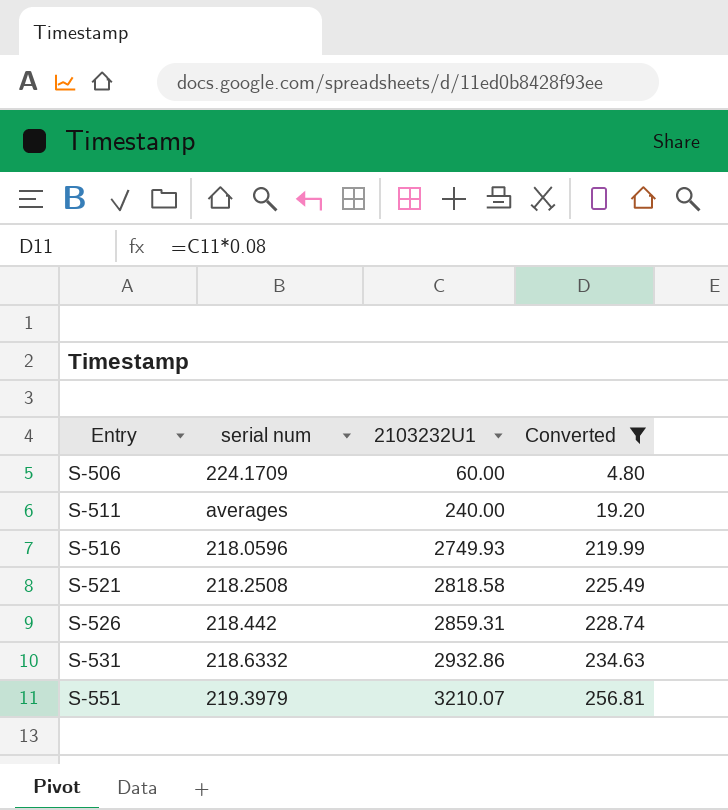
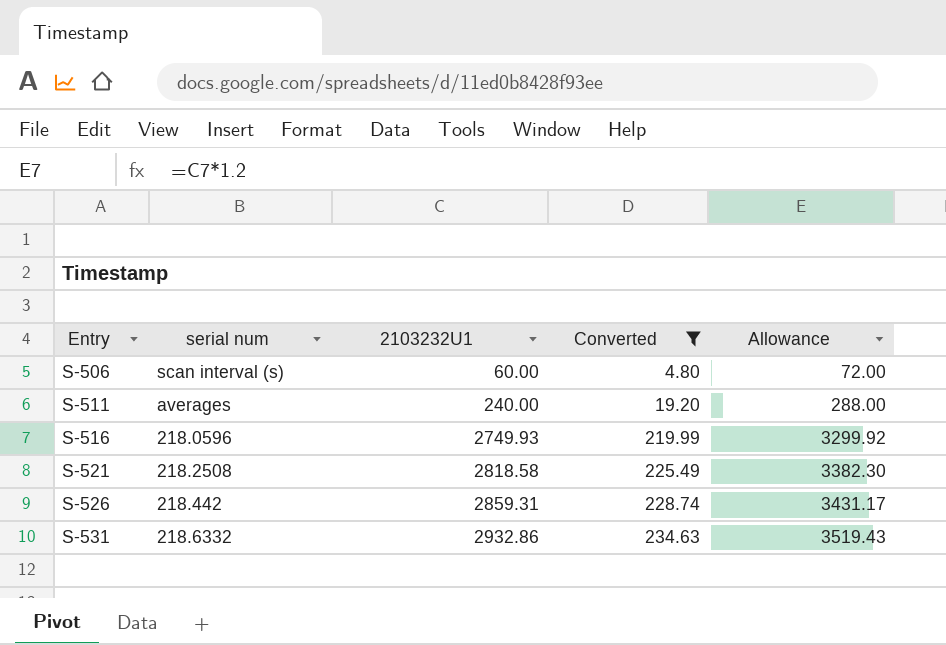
column Allowance | formula: none -> [2103232U1] * 1.2
row S-551: 219.3979 | 3210.07 | 256.81 -> none
S-506 | serial num: 224.1709 -> scan interval (s)

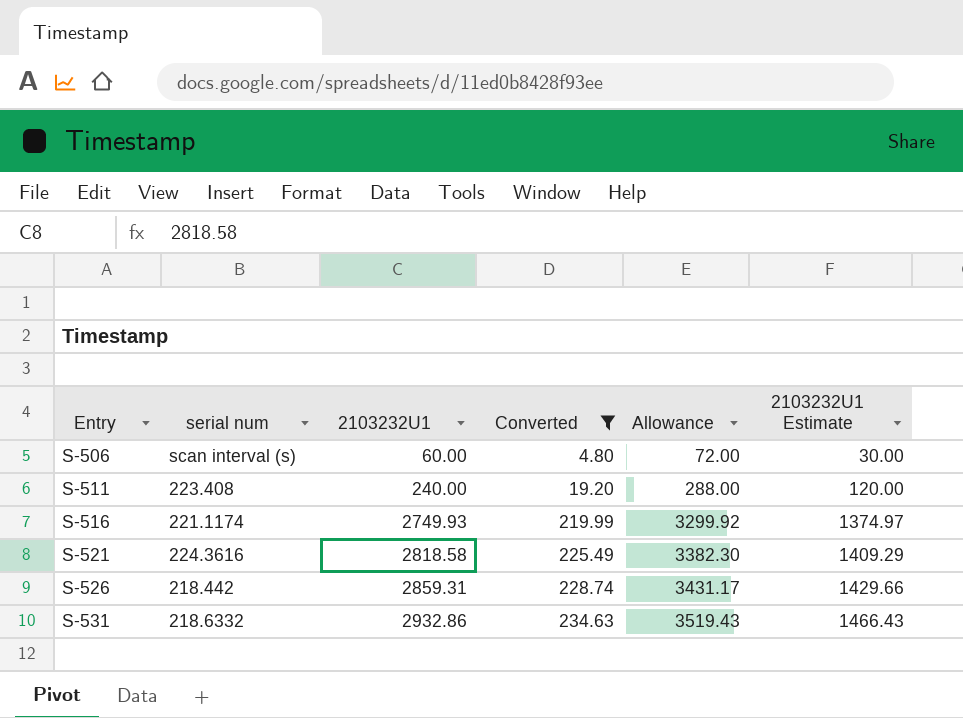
column 2103232U1 Estimate | formula: none -> [2103232U1] * 0.5
S-511 | serial num: averages -> 223.408
S-516 | serial num: 218.0596 -> 221.1174
S-521 | serial num: 218.2508 -> 224.3616

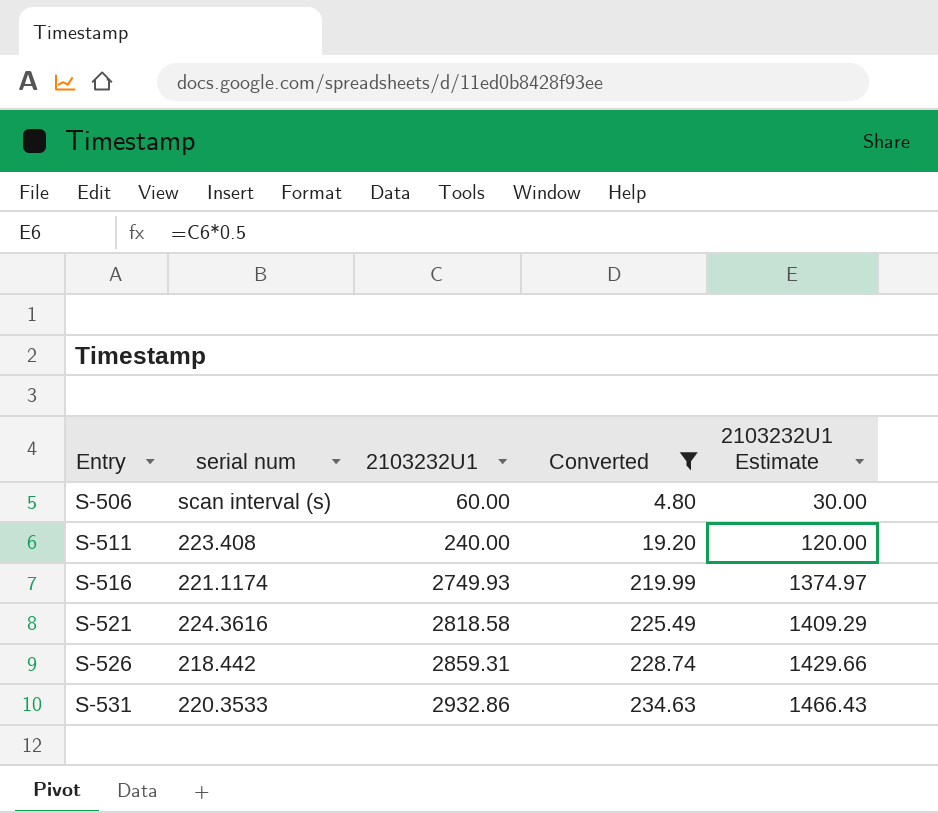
column Allowance | formula: [2103232U1] * 1.2 -> none
S-531 | serial num: 218.6332 -> 220.3533

